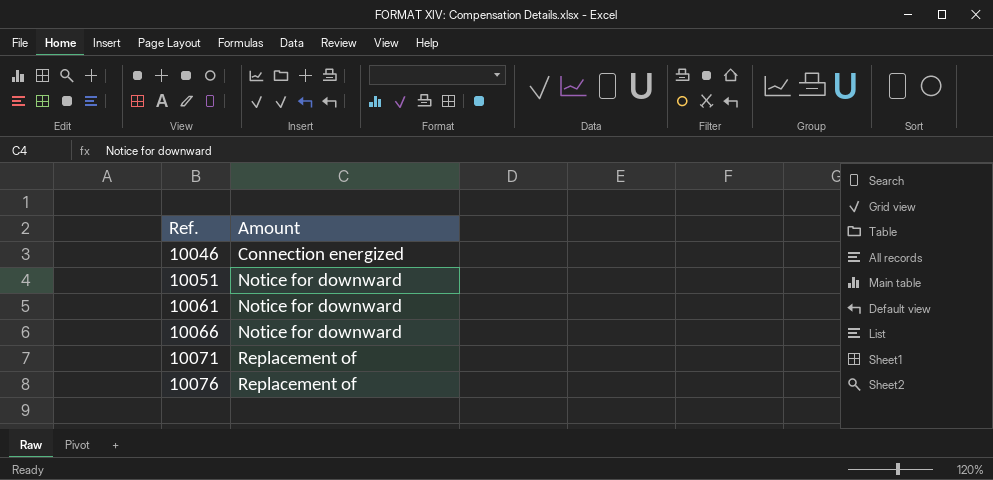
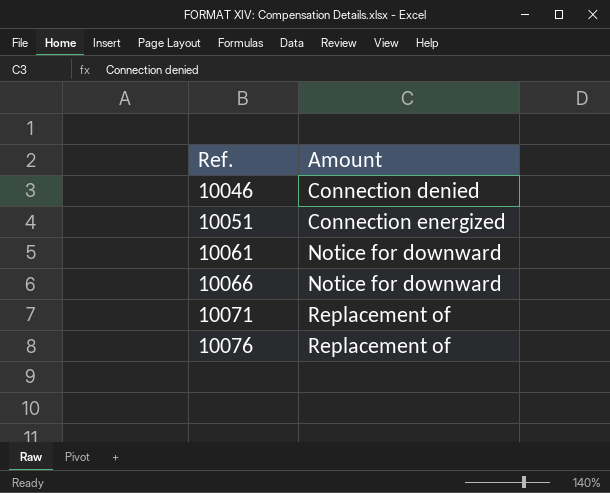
10046 | Amount: Connection energized -> Connection denied
10051 | Amount: Notice for downward -> Connection energized

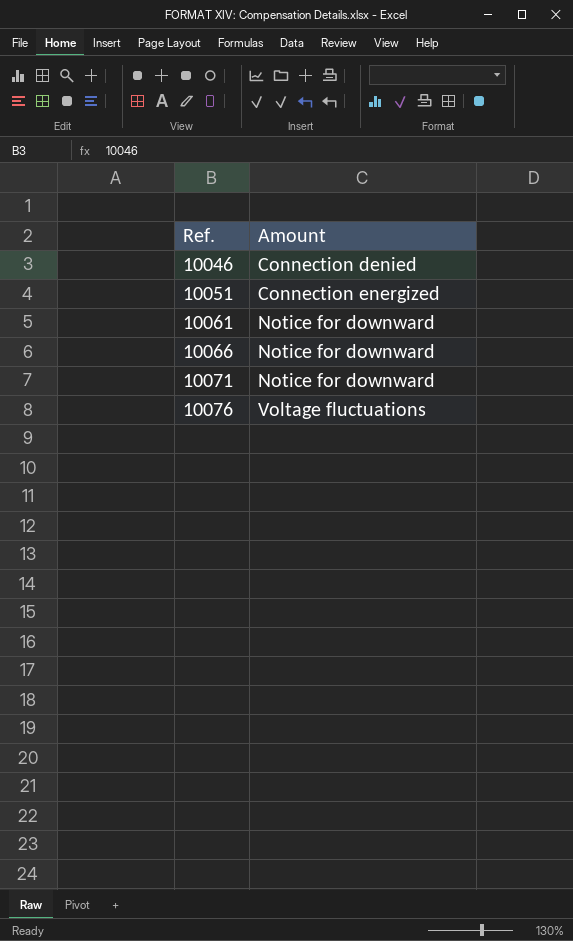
10071 | Amount: Replacement of -> Notice for downward
10076 | Amount: Replacement of -> Voltage fluctuations

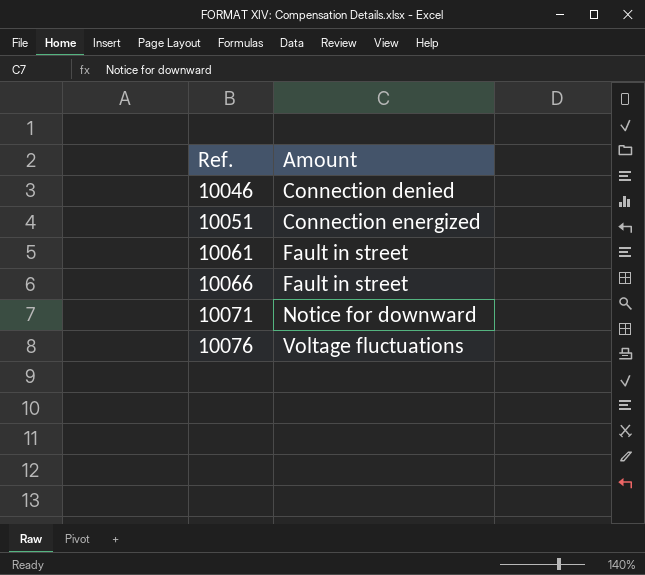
10061 | Amount: Notice for downward -> Fault in street
10066 | Amount: Notice for downward -> Fault in street

